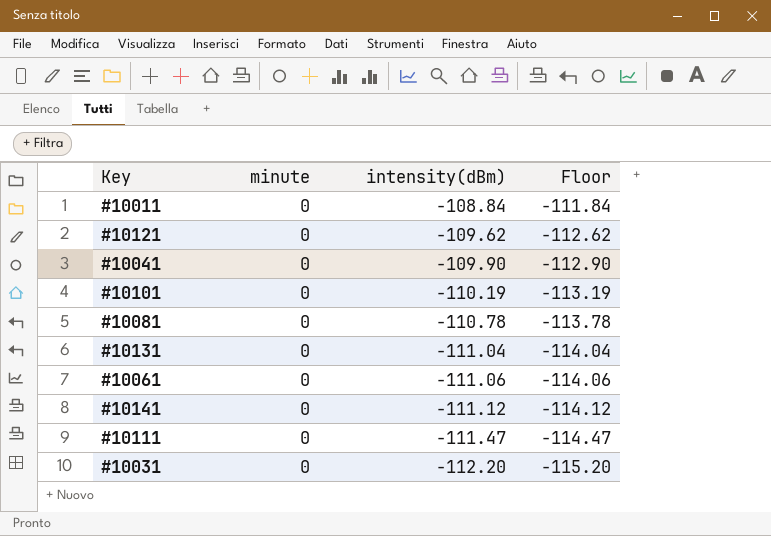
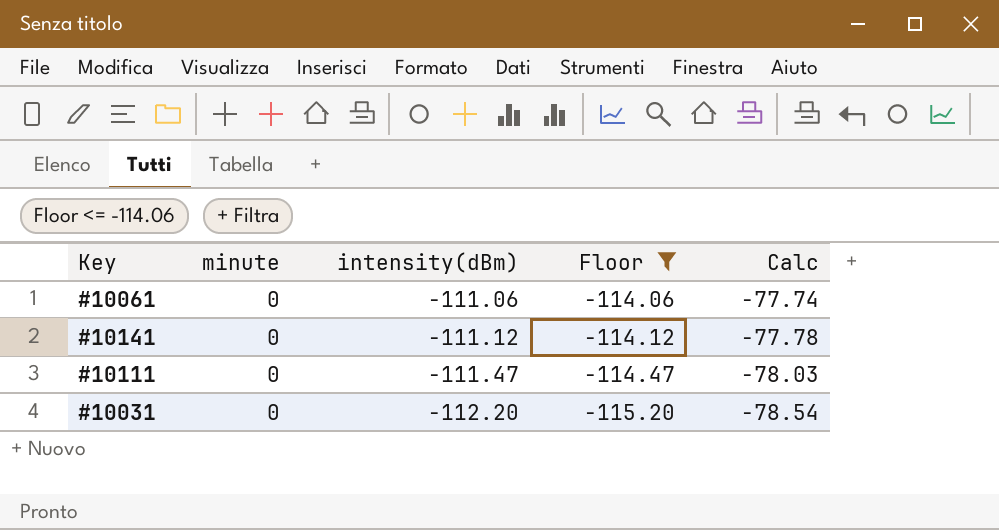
filter: none -> Floor <= -114.06
column Calc | formula: none -> [intensity(dBm)] * 0.7

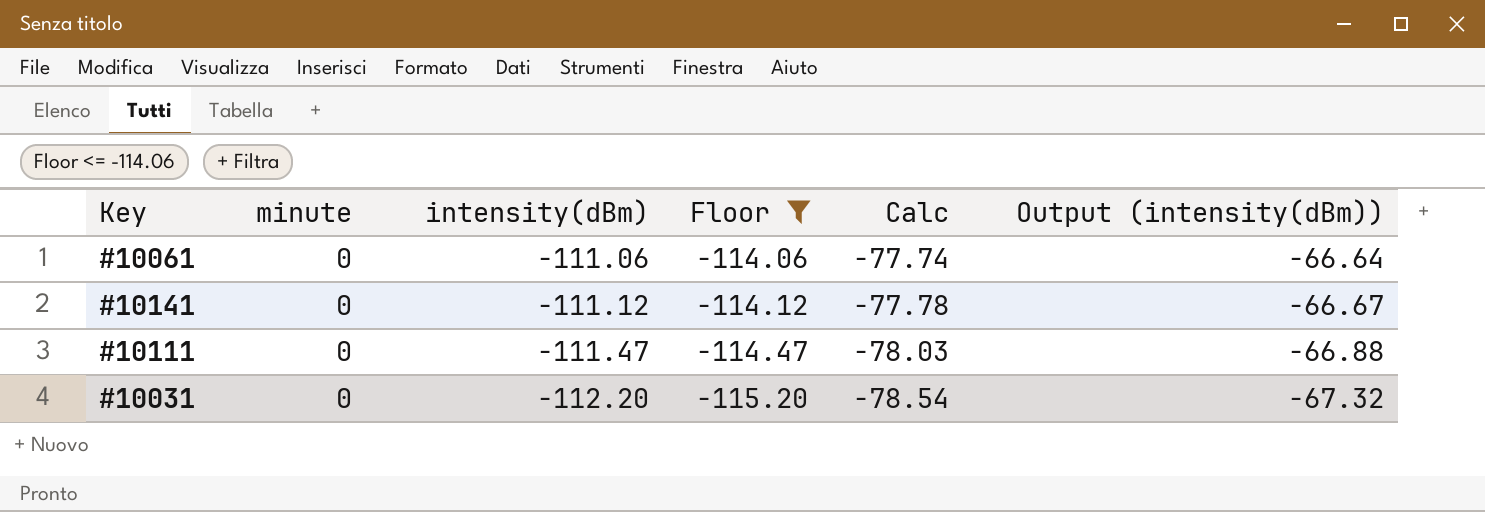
column Output (intensity(dBm)) | formula: none -> [intensity(dBm)] * 0.6

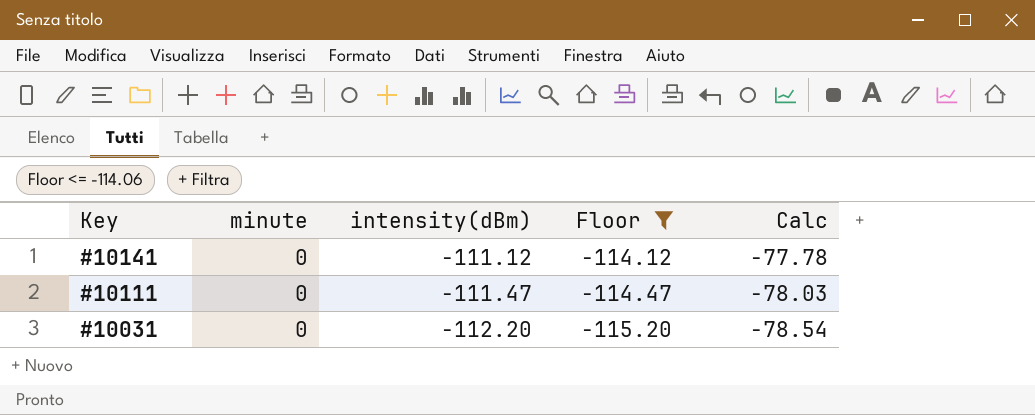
column Output (intensity(dBm)) | formula: [intensity(dBm)] * 0.6 -> none
row #10061: 0 | -111.06 | -114.06 | -77.74 | -66.64 -> none

